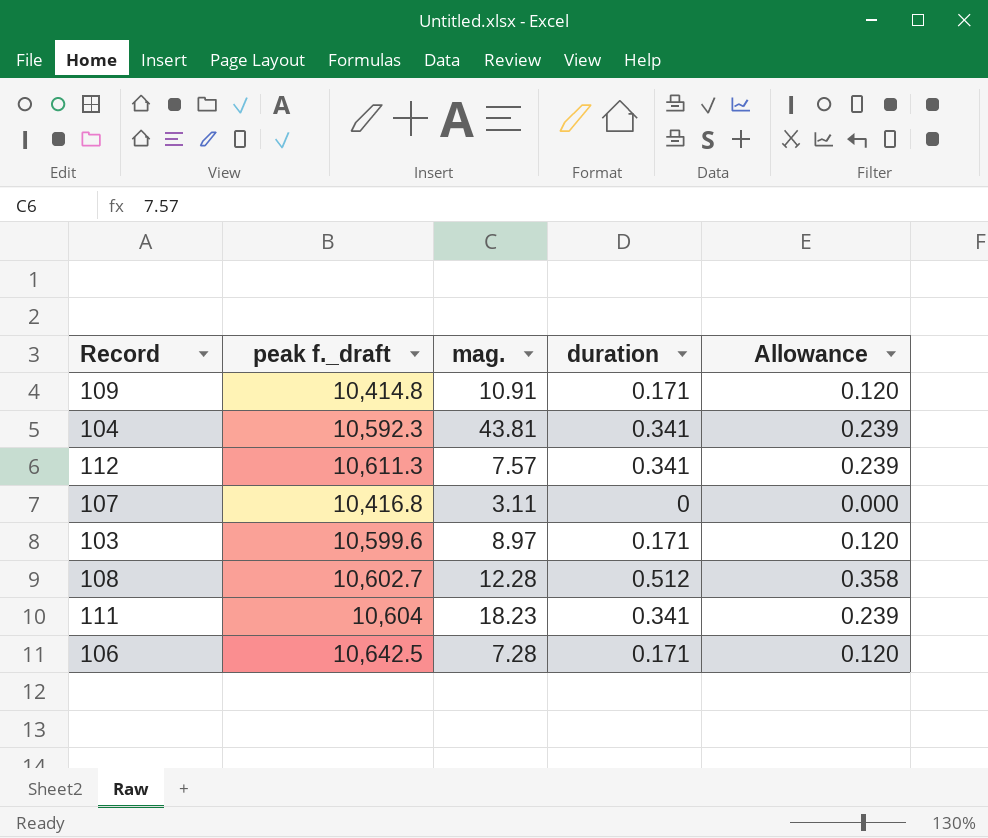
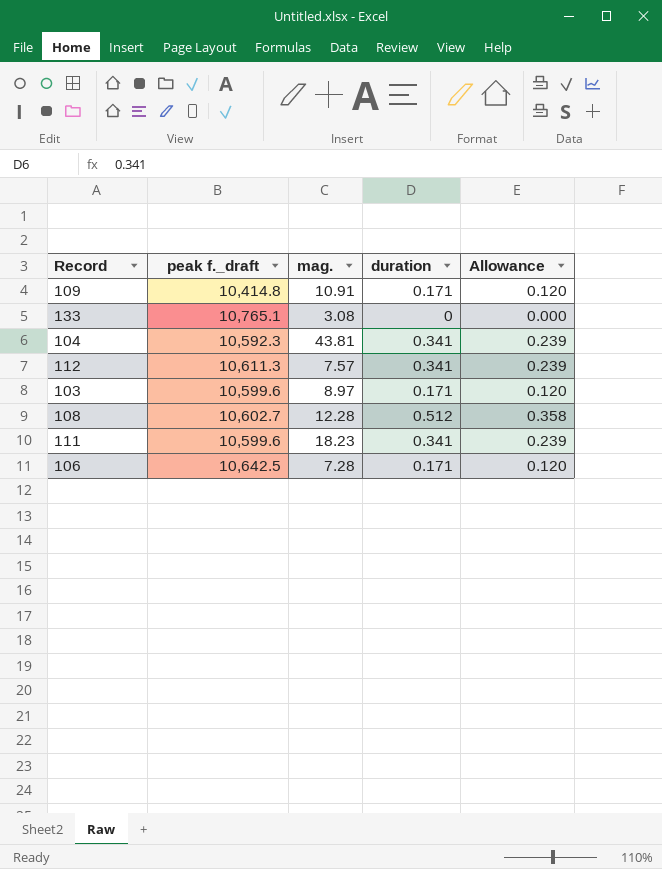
row 107: 10,416.8 | 3.11 | 0 | 0.000 -> none
row 133: none -> 10,765.1 | 3.08 | 0 | 0.000
111 | peak f._draft: 10,604 -> 10,599.6

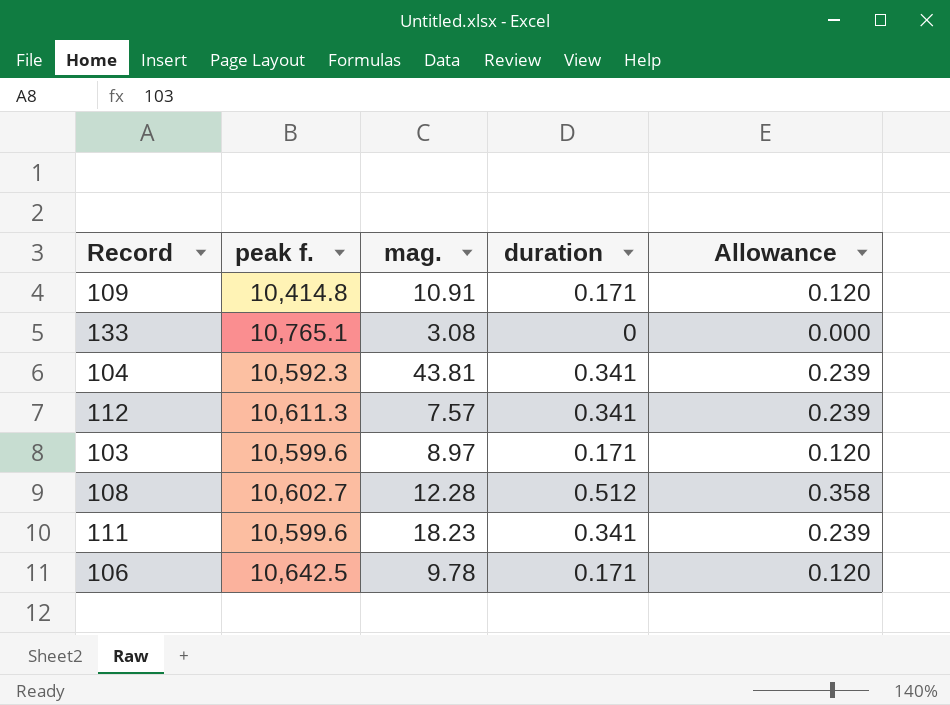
column name: peak f._draft -> peak f.
106 | mag.: 7.28 -> 9.78

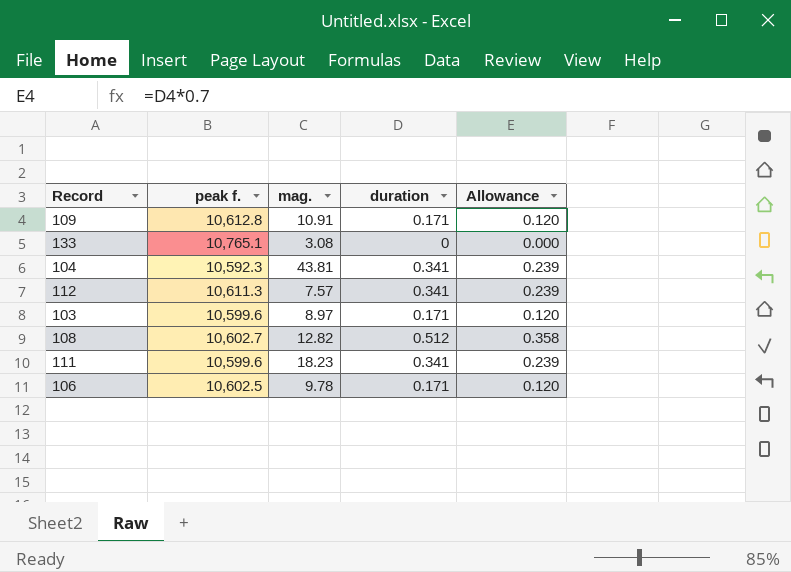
109 | peak f.: 10,414.8 -> 10,612.8
108 | mag.: 12.28 -> 12.82
106 | peak f.: 10,642.5 -> 10,602.5

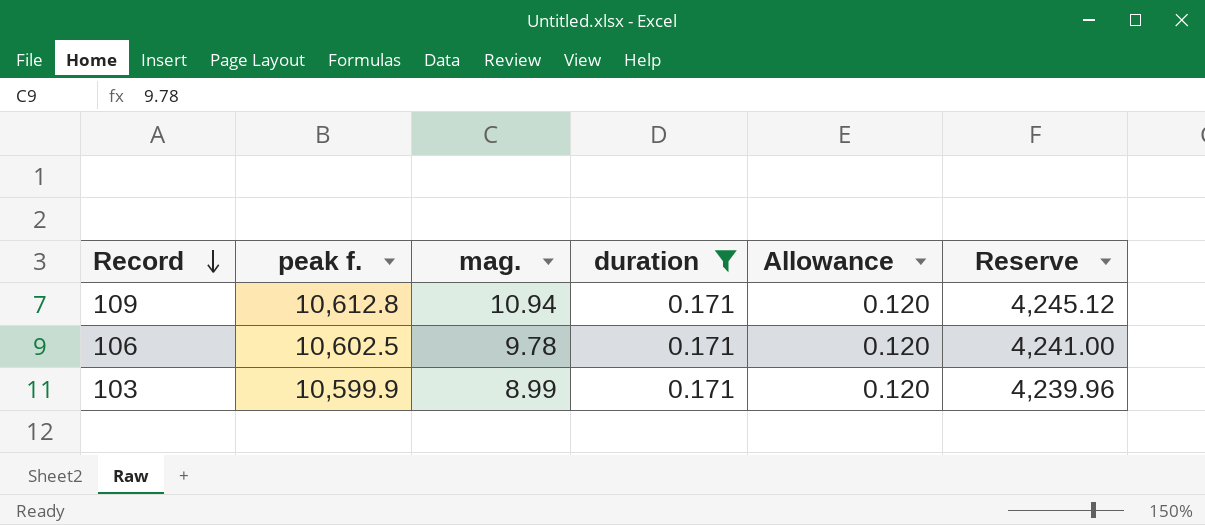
filter: none -> duration = 0.171
row order: none -> Record descending
column Reserve | formula: none -> [peak f.] * 0.4
109 | mag.: 10.91 -> 10.94
103 | peak f.: 10,599.6 -> 10,599.9
103 | mag.: 8.97 -> 8.99

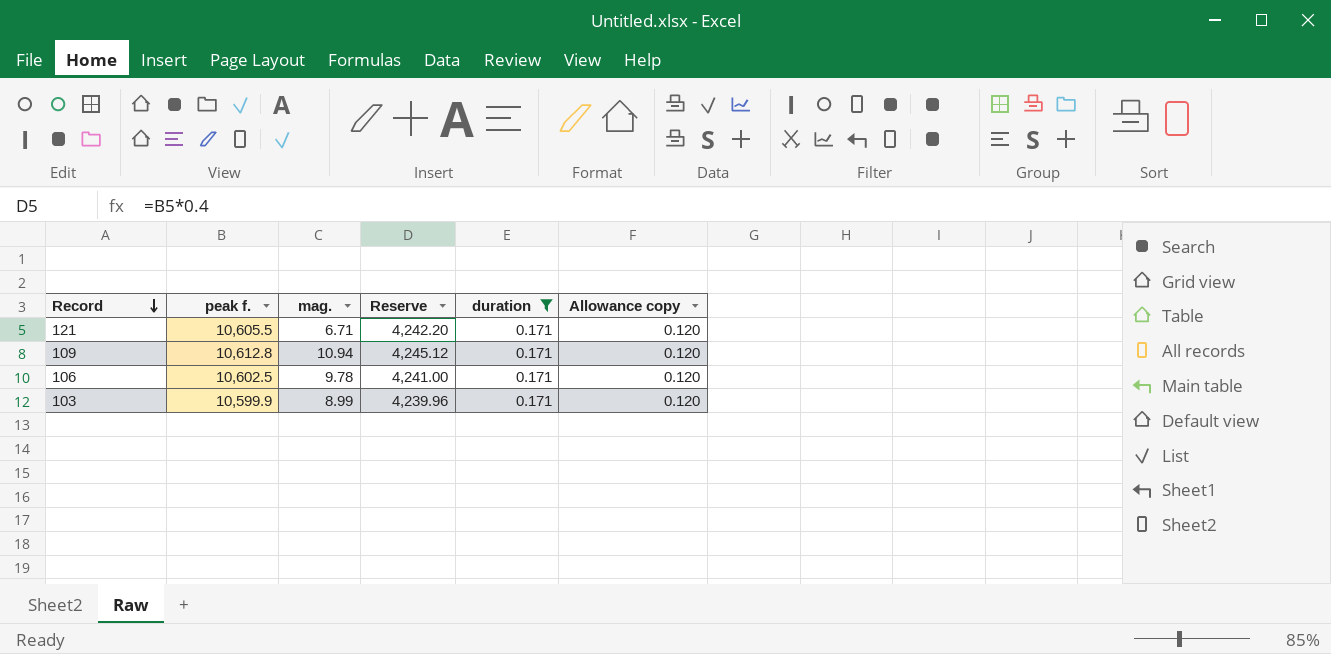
column Reserve | position: 6 -> 4
column name: Allowance -> Allowance copy
row 121: none -> 10,605.5 | 6.71 | 4,242.20 | 0.171 | 0.120

